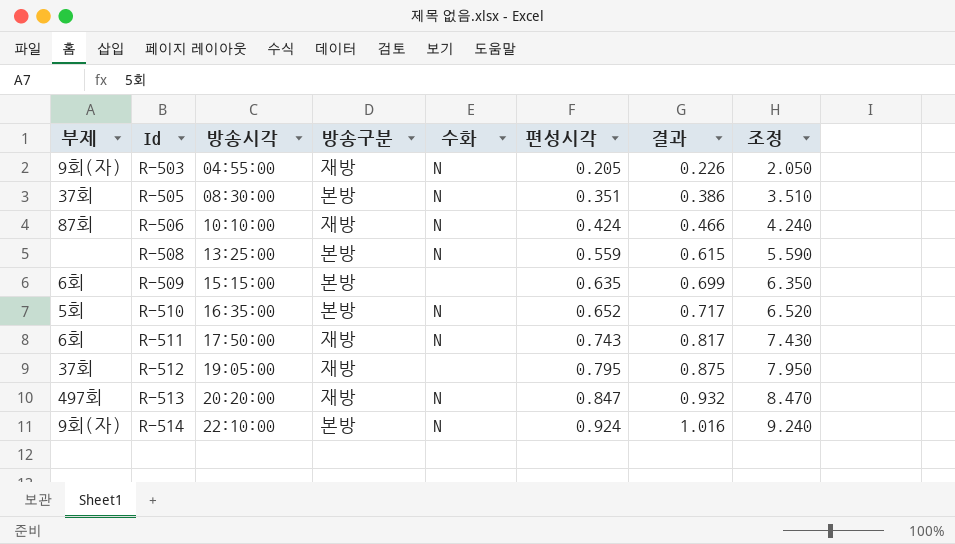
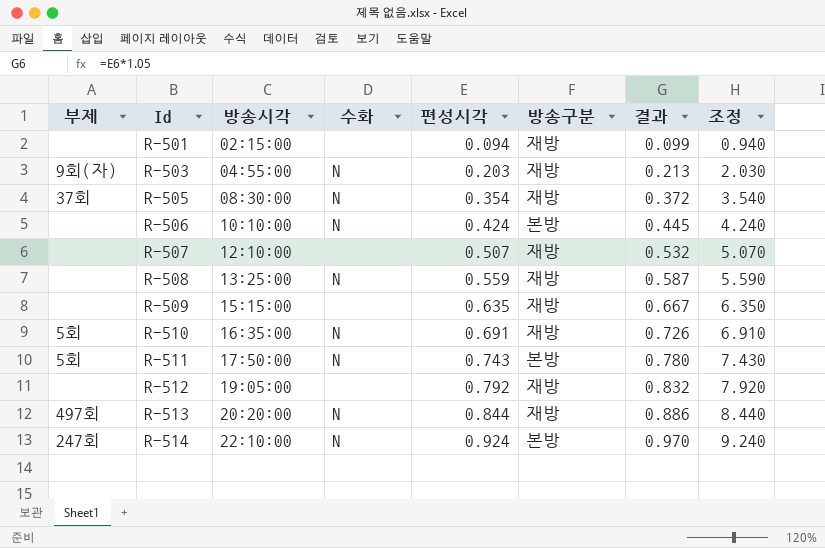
column 방송구분 | position: 4 -> 6
column 결과 | formula: [편성시각] * 1.1 -> [편성시각] * 1.05
row R-501: none -> none | 02:15:00 | none | 0.094 | 재방 | 0.099 | 0.940
R-503 | 편성시각: 0.205 -> 0.203
R-503 | 조정: 2.050 -> 2.030
R-505 | 편성시각: 0.351 -> 0.354
R-505 | 방송구분: 본방 -> 재방
R-505 | 조정: 3.510 -> 3.540
R-506 | 부제: 87회 -> none
R-506 | 방송구분: 재방 -> 본방
row R-507: none -> none | 12:10:00 | none | 0.507 | 재방 | 0.532 | 5.070
R-508 | 방송구분: 본방 -> 재방
R-509 | 부제: 6회 -> none
R-509 | 방송구분: 본방 -> 재방
R-510 | 편성시각: 0.652 -> 0.691
R-510 | 방송구분: 본방 -> 재방
R-510 | 조정: 6.520 -> 6.910
R-511 | 부제: 6회 -> 5회
R-511 | 방송구분: 재방 -> 본방
R-512 | 부제: 37회 -> none
R-512 | 편성시각: 0.795 -> 0.792
R-512 | 조정: 7.950 -> 7.920
R-513 | 편성시각: 0.847 -> 0.844
R-513 | 조정: 8.470 -> 8.440
R-514 | 부제: 9회(자) -> 247회

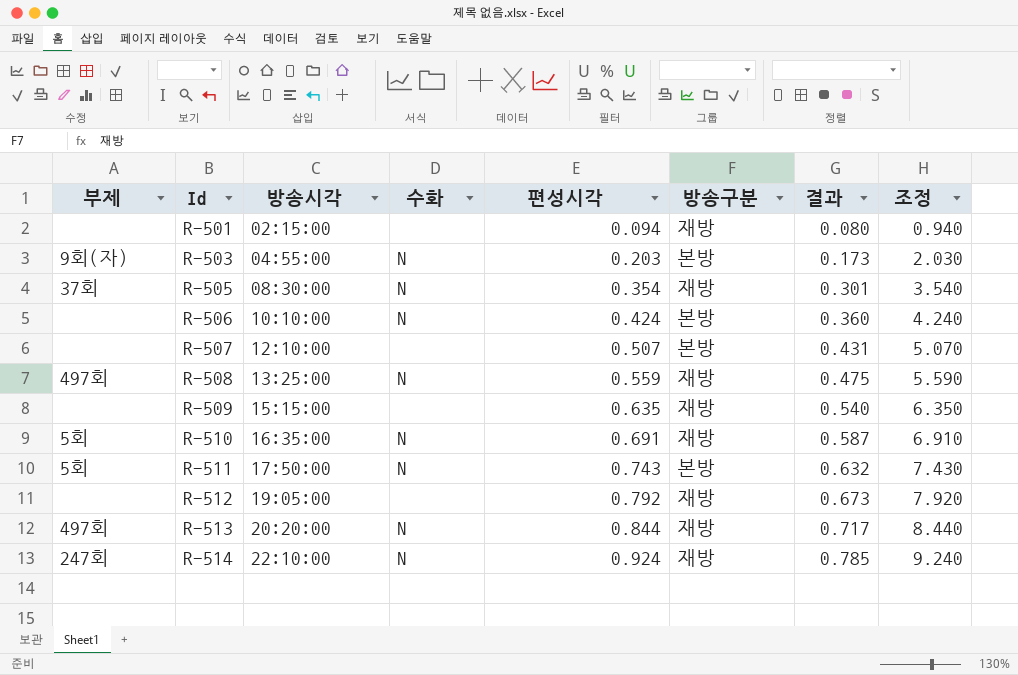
column 결과 | formula: [편성시각] * 1.05 -> [편성시각] * 0.85
R-503 | 방송구분: 재방 -> 본방
R-507 | 방송구분: 재방 -> 본방
R-508 | 부제: none -> 497회
R-514 | 방송구분: 본방 -> 재방

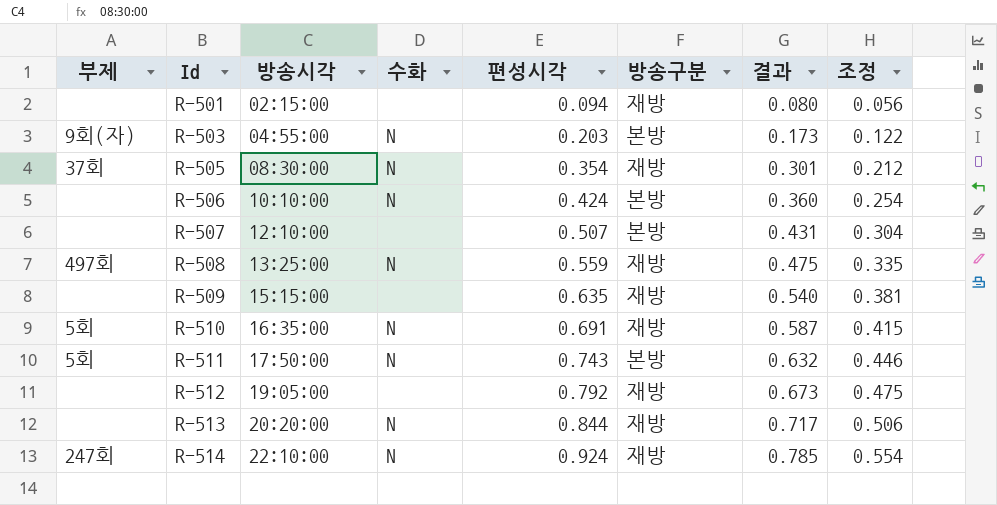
column 조정 | formula: [편성시각] * 10 -> [편성시각] * 0.6
R-513 | 부제: 497회 -> none

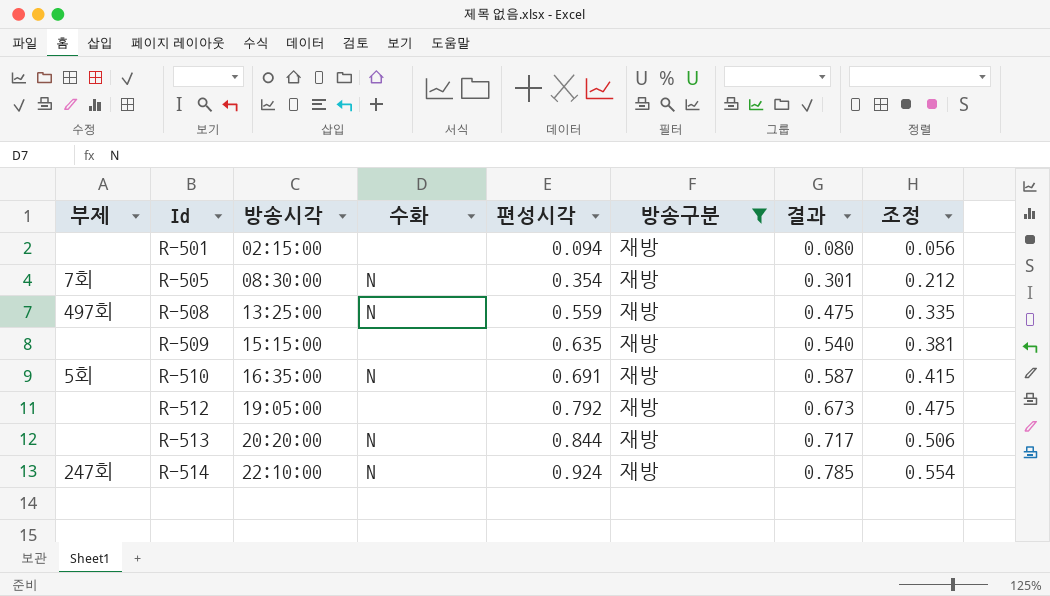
filter: none -> 방송구분 = 재방
R-505 | 부제: 37회 -> 7회

